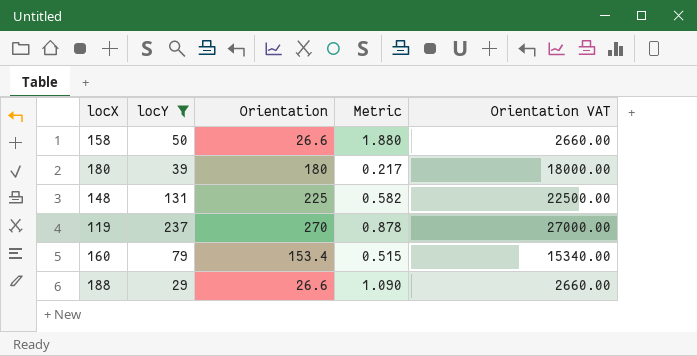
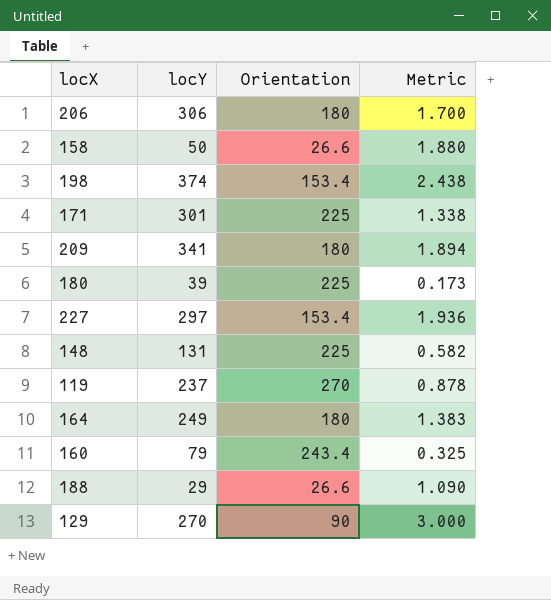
filter: locY <= 237 -> none
column Orientation VAT | formula: [Orientation] * 100 -> none
180 | Orientation: 180 -> 225
180 | Metric: 0.217 -> 0.173
160 | Orientation: 153.4 -> 243.4
160 | Metric: 0.515 -> 0.325

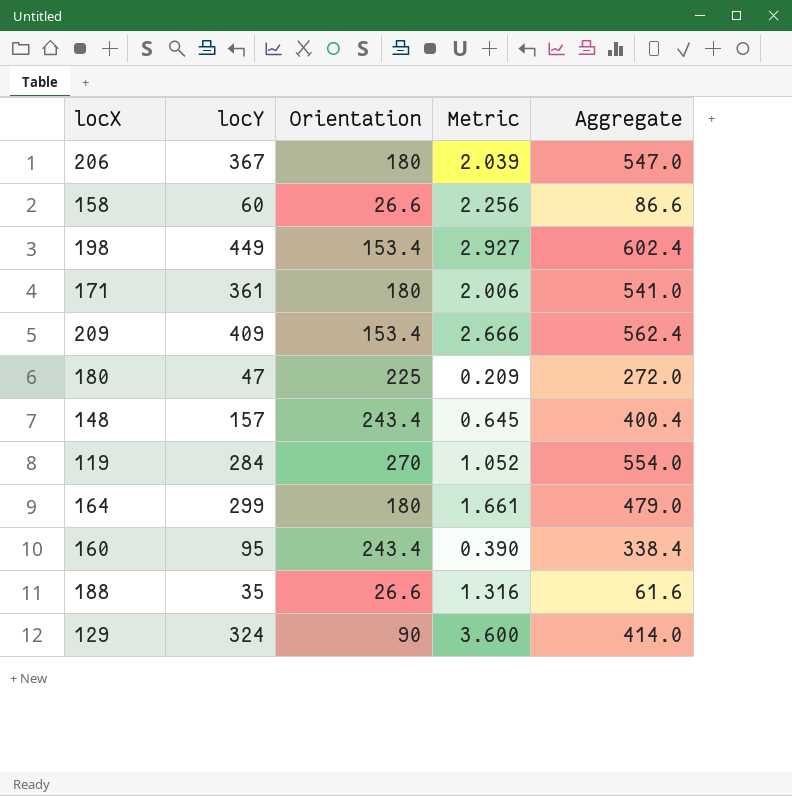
column Aggregate | formula: none -> [locY] + [Orientation]
row 227: 297 | 153.4 | 1.936 -> none
206 | locY: 306 -> 367
206 | Metric: 1.700 -> 2.039
158 | locY: 50 -> 60
158 | Metric: 1.880 -> 2.256
198 | locY: 374 -> 449
198 | Metric: 2.438 -> 2.927
171 | locY: 301 -> 361
171 | Orientation: 225 -> 180
171 | Metric: 1.338 -> 2.006
209 | locY: 341 -> 409
209 | Orientation: 180 -> 153.4
209 | Metric: 1.894 -> 2.666
180 | locY: 39 -> 47
180 | Metric: 0.173 -> 0.209
148 | locY: 131 -> 157
148 | Orientation: 225 -> 243.4
148 | Metric: 0.582 -> 0.645
119 | locY: 237 -> 284
119 | Metric: 0.878 -> 1.052
164 | locY: 249 -> 299
164 | Metric: 1.383 -> 1.661
160 | locY: 79 -> 95
160 | Metric: 0.325 -> 0.390
188 | locY: 29 -> 35
188 | Metric: 1.090 -> 1.316
129 | locY: 270 -> 324
129 | Metric: 3.000 -> 3.600

